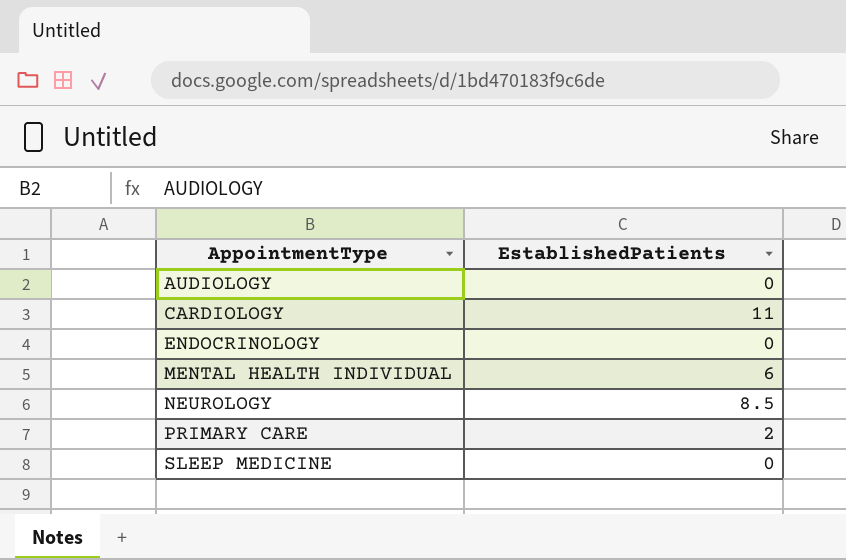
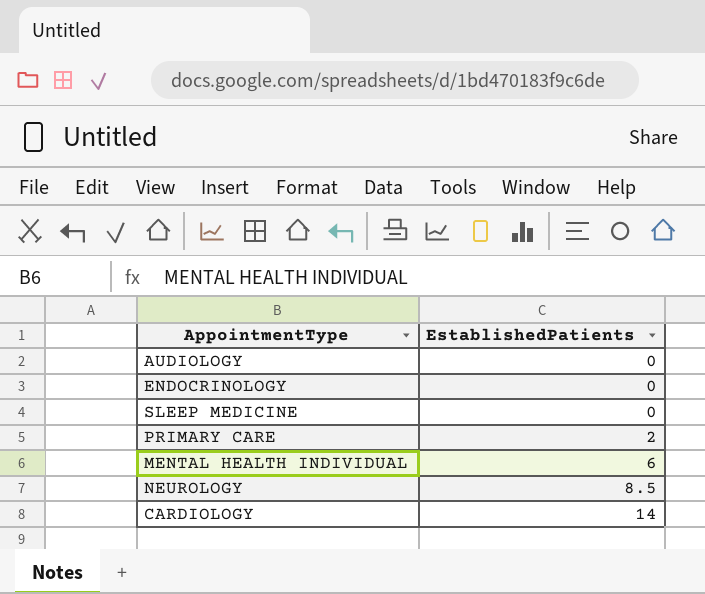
row order: AppointmentType ascending -> EstablishedPatients ascending
CARDIOLOGY | EstablishedPatients: 11 -> 14

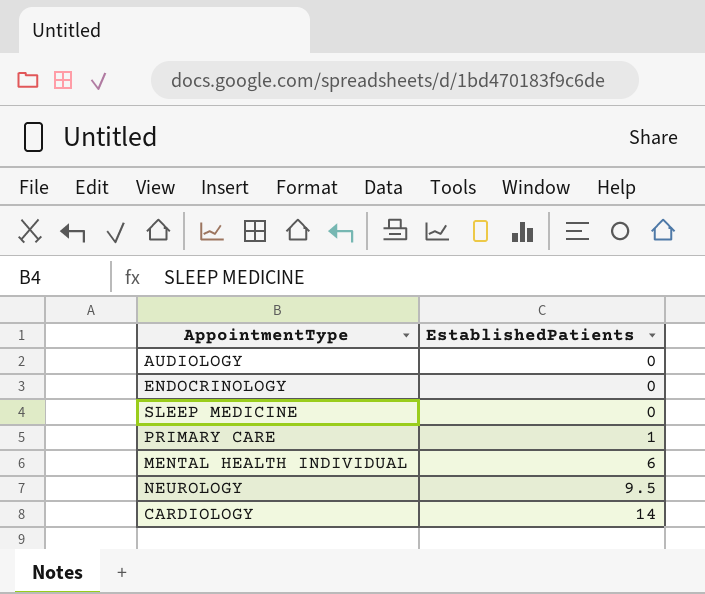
PRIMARY CARE | EstablishedPatients: 2 -> 1
NEUROLOGY | EstablishedPatients: 8.5 -> 9.5

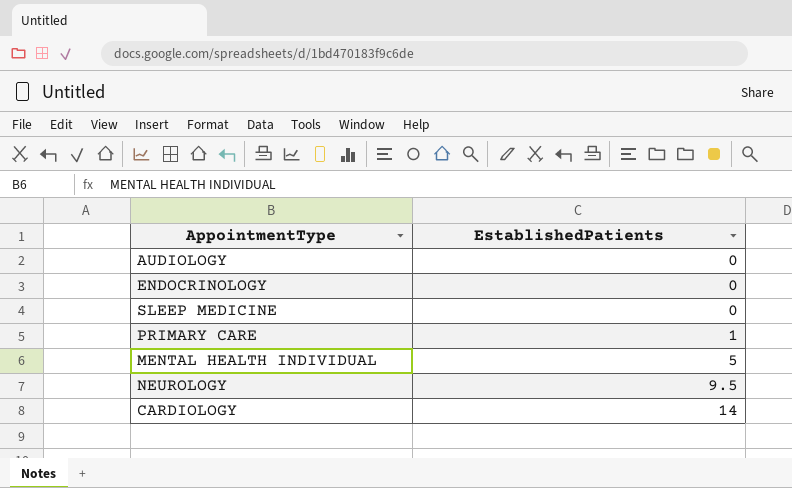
MENTAL HEALTH INDIVIDUAL | EstablishedPatients: 6 -> 5

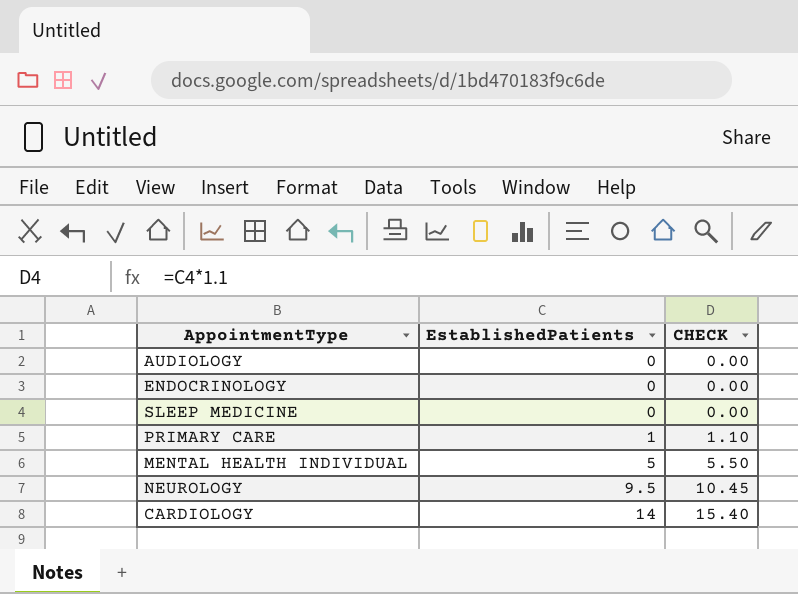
column CHECK | formula: none -> [EstablishedPatients] * 1.1

